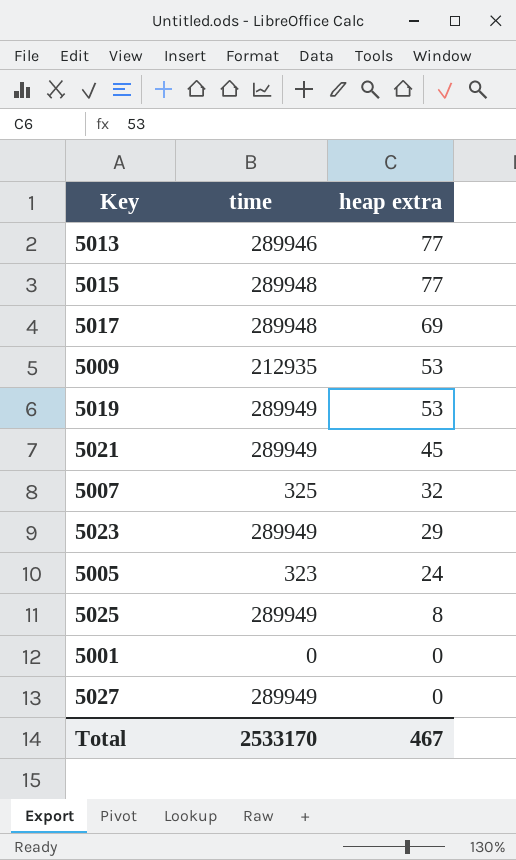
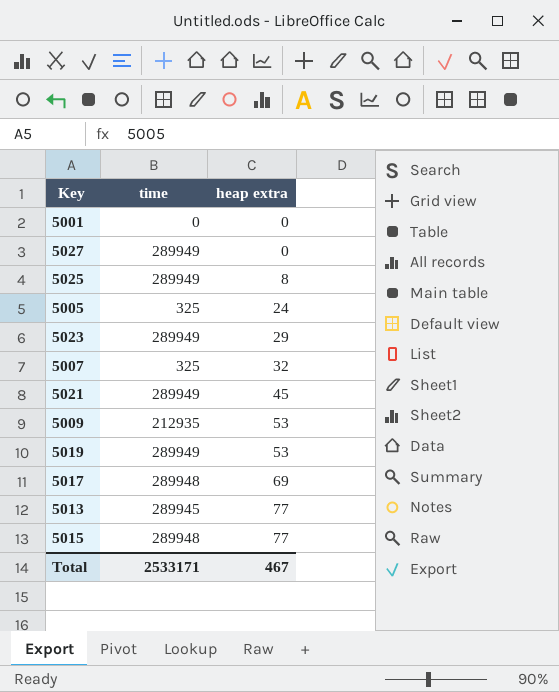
row order: heap extra descending -> heap extra ascending
5005 | time: 323 -> 325
5013 | time: 289946 -> 289945
Total | time: 2533170 -> 2533171

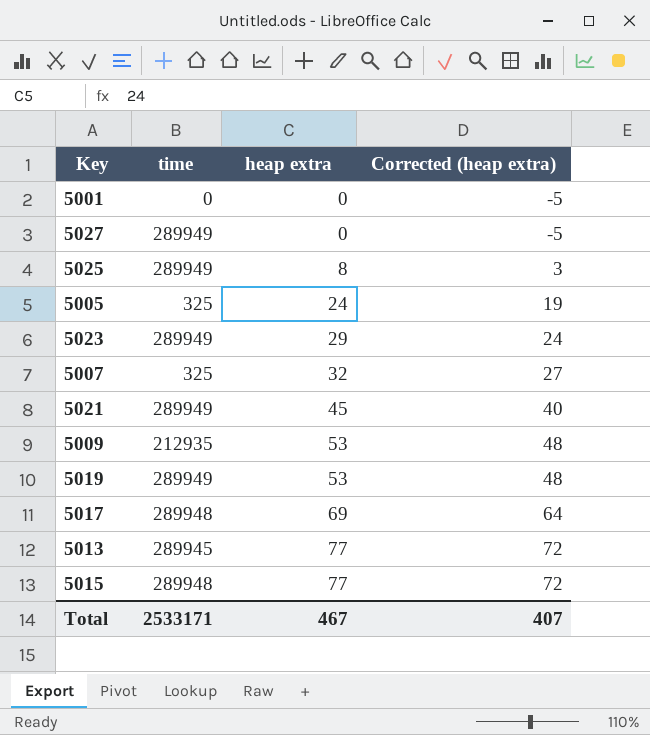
column Corrected (heap extra) | formula: none -> [heap extra] - 5

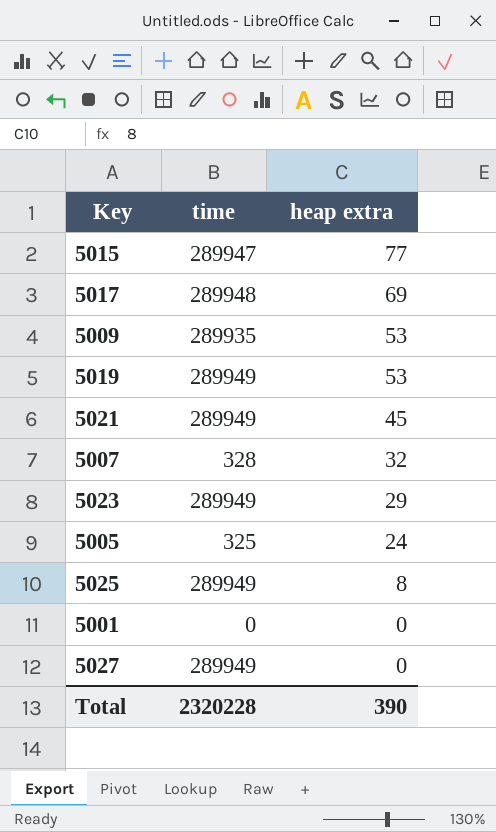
row order: heap extra ascending -> heap extra descending
column Corrected (heap extra) | formula: [heap extra] - 5 -> none
row 5013: 289945 | 77 | 72 -> none
5015 | time: 289948 -> 289947
5009 | time: 212935 -> 289935
5007 | time: 325 -> 328
Total | time: 2533171 -> 2320228
Total | heap extra: 467 -> 390

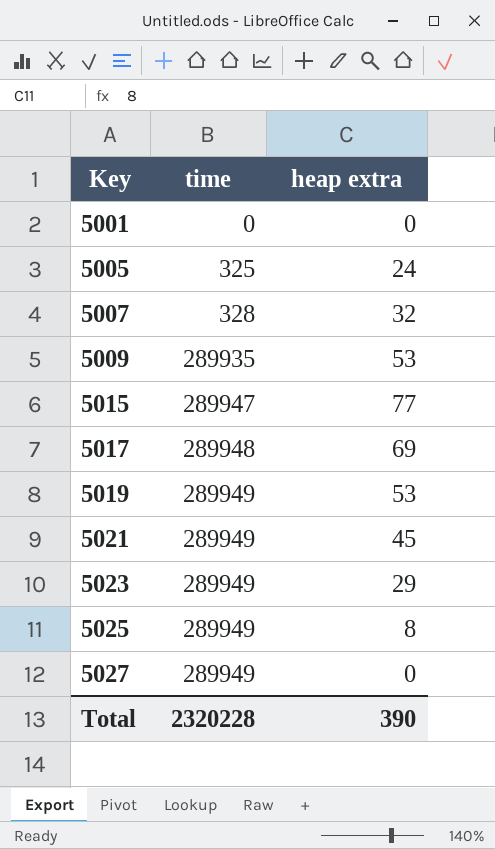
row order: heap extra descending -> Key ascending

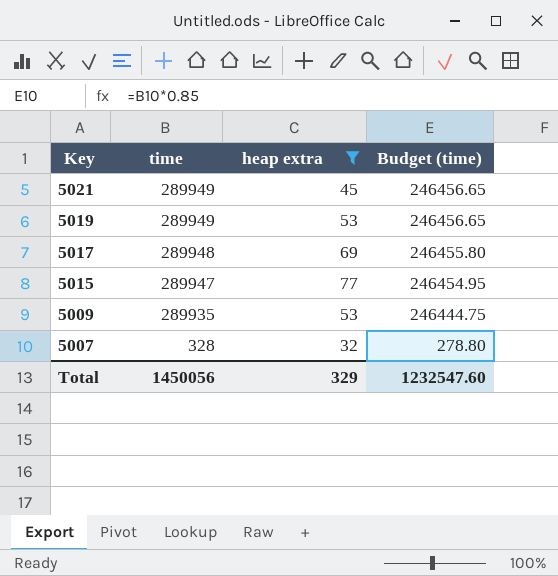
filter: none -> heap extra >= 32
row order: Key ascending -> Key descending
column Budget (time) | formula: none -> [time] * 0.85
Total | time: 2320228 -> 1450056
Total | heap extra: 390 -> 329

